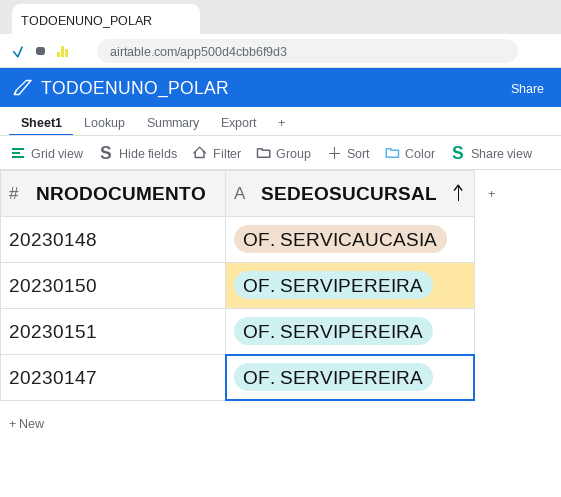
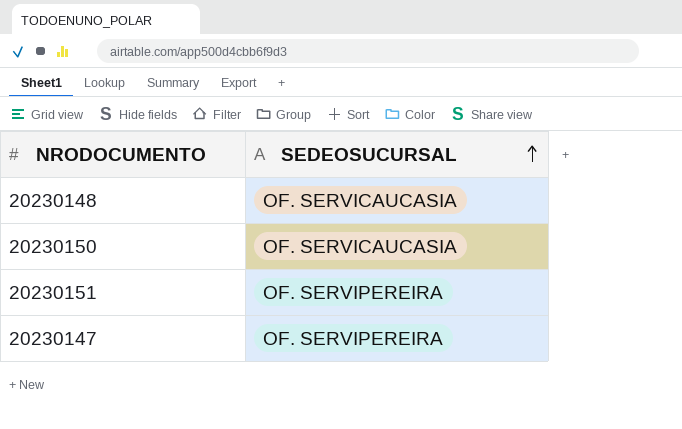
20230150 | SEDEOSUCURSAL: OF. SERVIPEREIRA -> OF. SERVICAUCASIA

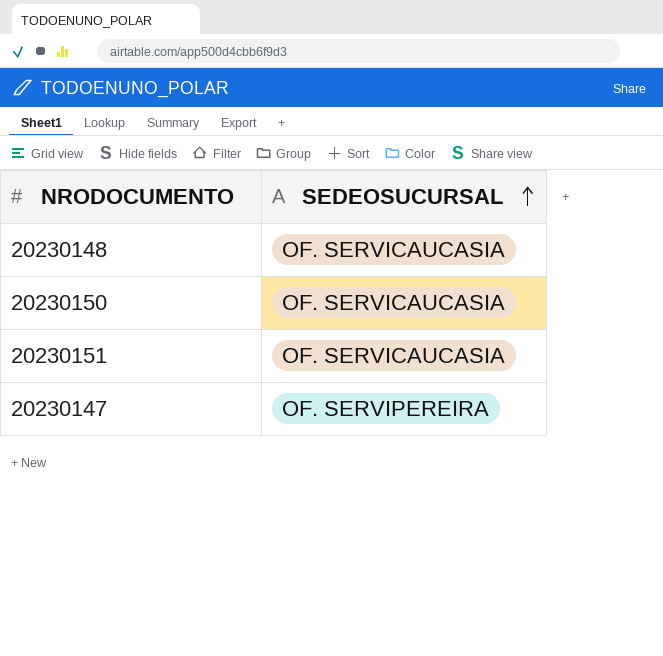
20230151 | SEDEOSUCURSAL: OF. SERVIPEREIRA -> OF. SERVICAUCASIA

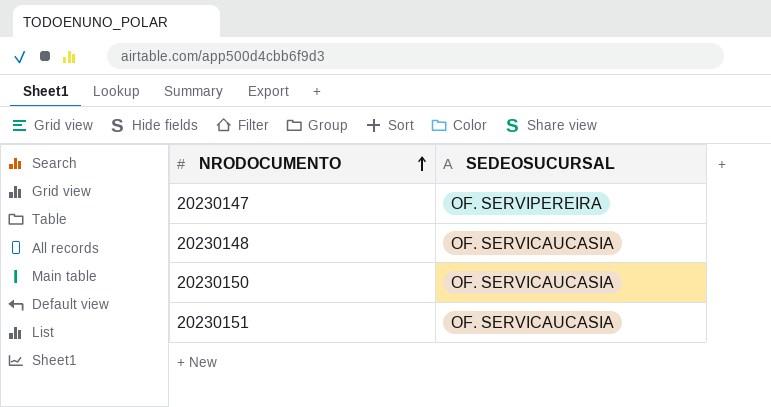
row order: SEDEOSUCURSAL ascending -> NRODOCUMENTO ascending

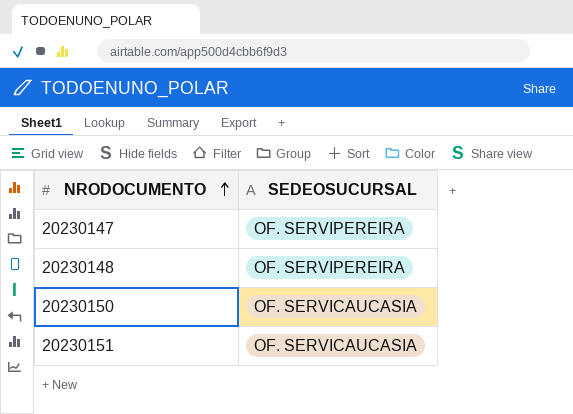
20230148 | SEDEOSUCURSAL: OF. SERVICAUCASIA -> OF. SERVIPEREIRA

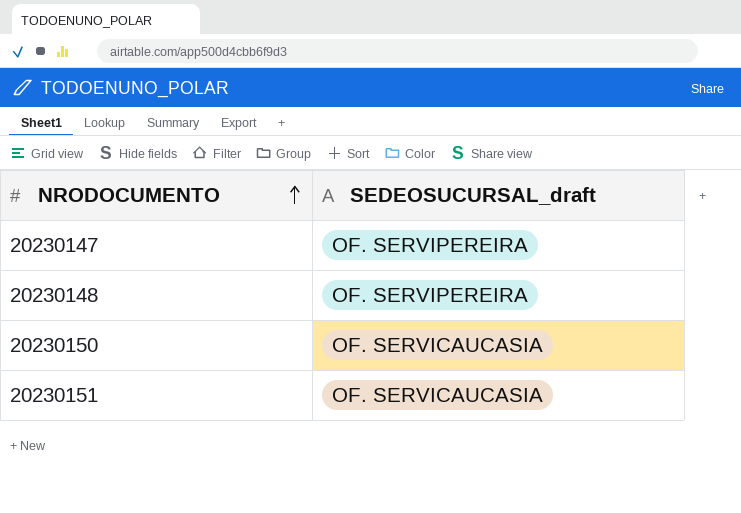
column name: SEDEOSUCURSAL -> SEDEOSUCURSAL_draft

